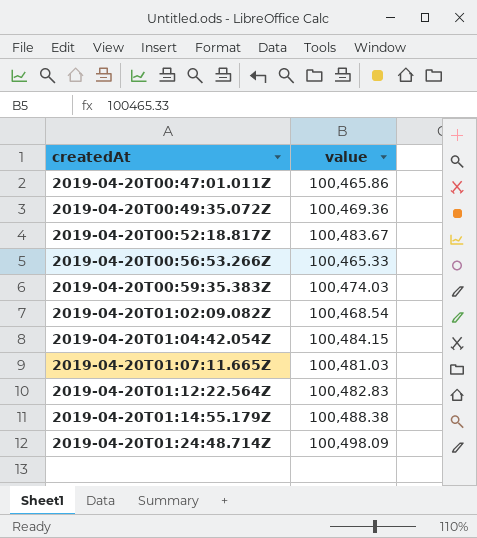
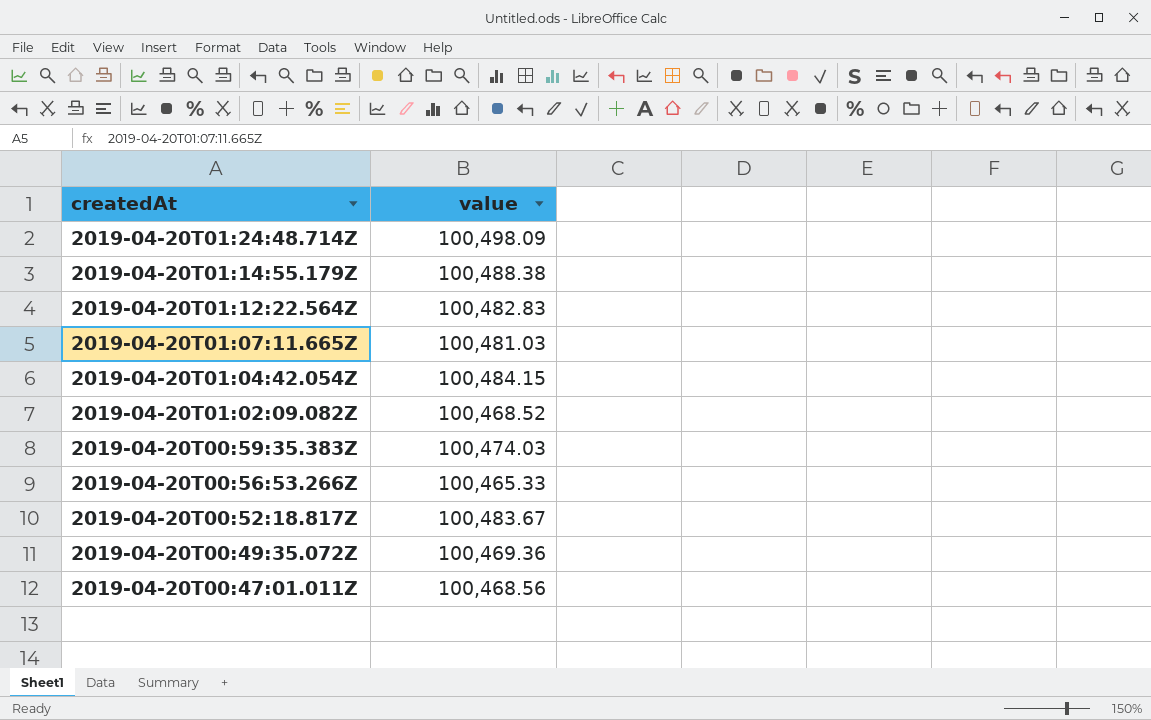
row order: createdAt ascending -> createdAt descending
2019-04-20T01:02:09.082Z | value: 100,468.54 -> 100,468.52
2019-04-20T00:47:01.011Z | value: 100,465.86 -> 100,468.56

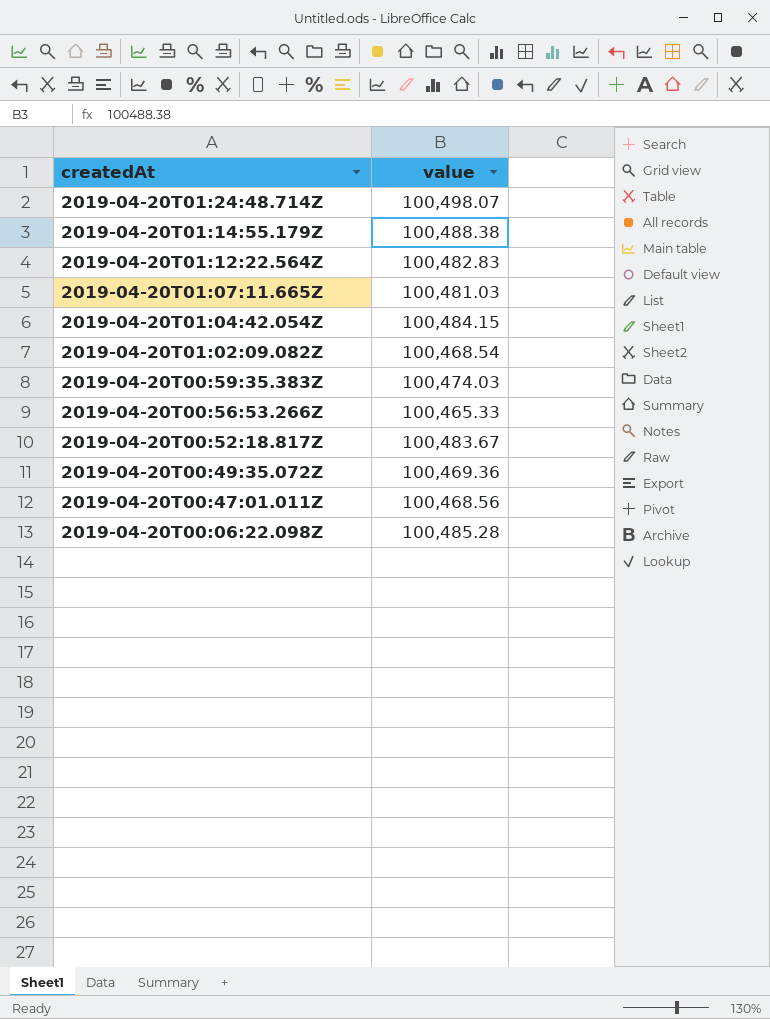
2019-04-20T01:24:48.714Z | value: 100,498.09 -> 100,498.07
2019-04-20T01:02:09.082Z | value: 100,468.52 -> 100,468.54
row 2019-04-20T00:06:22.098Z: none -> 100,485.28

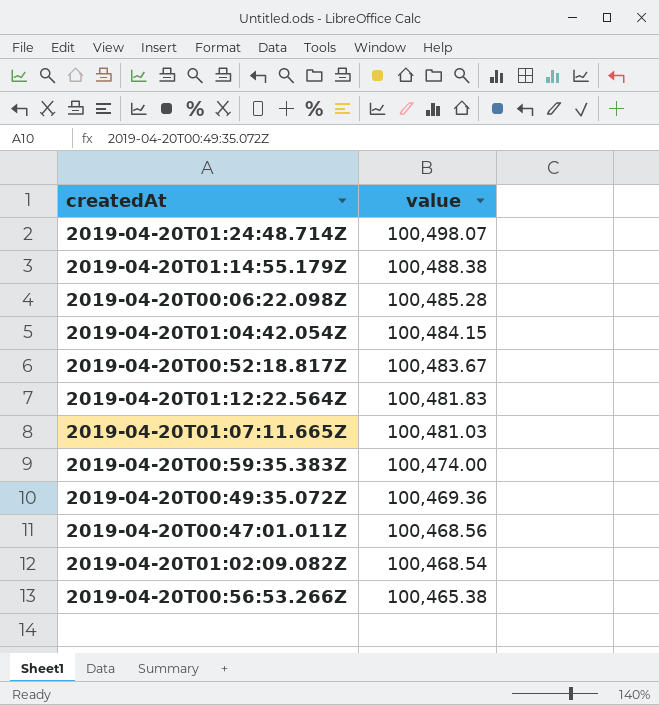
row order: createdAt descending -> value descending
2019-04-20T01:12:22.564Z | value: 100,482.83 -> 100,481.83
2019-04-20T00:59:35.383Z | value: 100,474.03 -> 100,474.00
2019-04-20T00:56:53.266Z | value: 100,465.33 -> 100,465.38

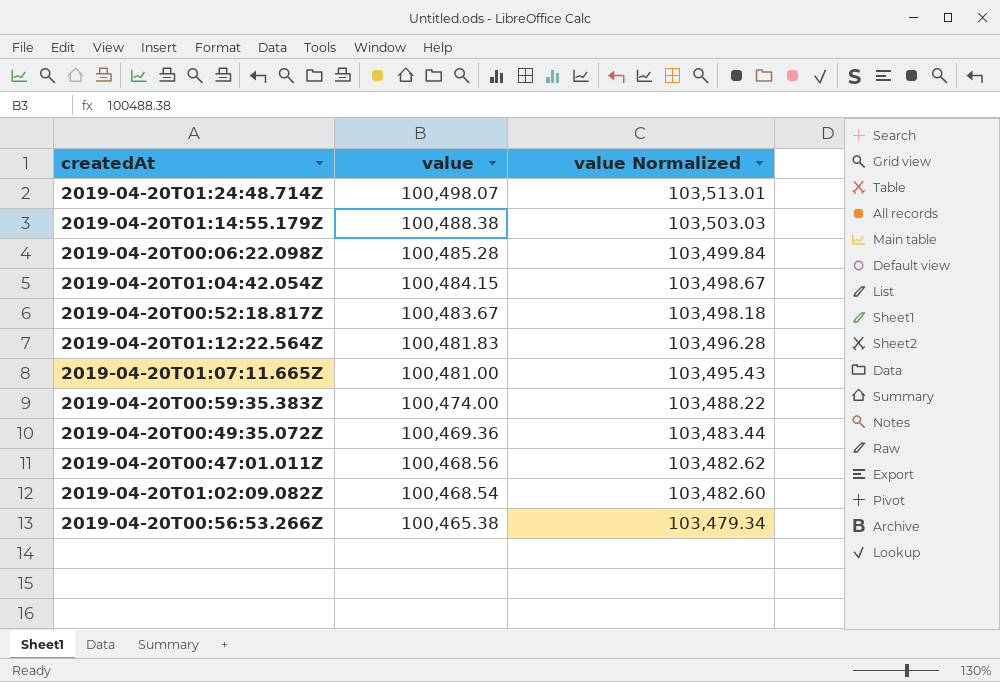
column value Normalized | formula: none -> [value] * 1.03
2019-04-20T01:07:11.665Z | value: 100,481.03 -> 100,481.00

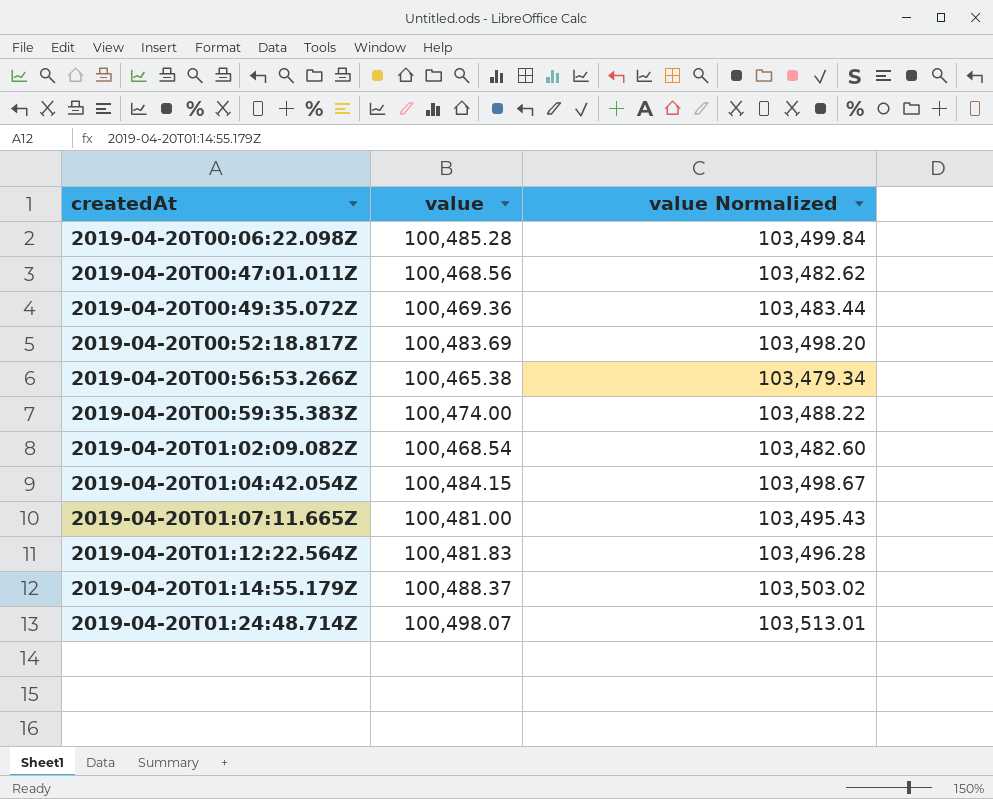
row order: value descending -> createdAt ascending
2019-04-20T00:52:18.817Z | value: 100,483.67 -> 100,483.69
2019-04-20T00:52:18.817Z | value Normalized: 103,498.18 -> 103,498.20
2019-04-20T01:14:55.179Z | value: 100,488.38 -> 100,488.37
2019-04-20T01:14:55.179Z | value Normalized: 103,503.03 -> 103,503.02

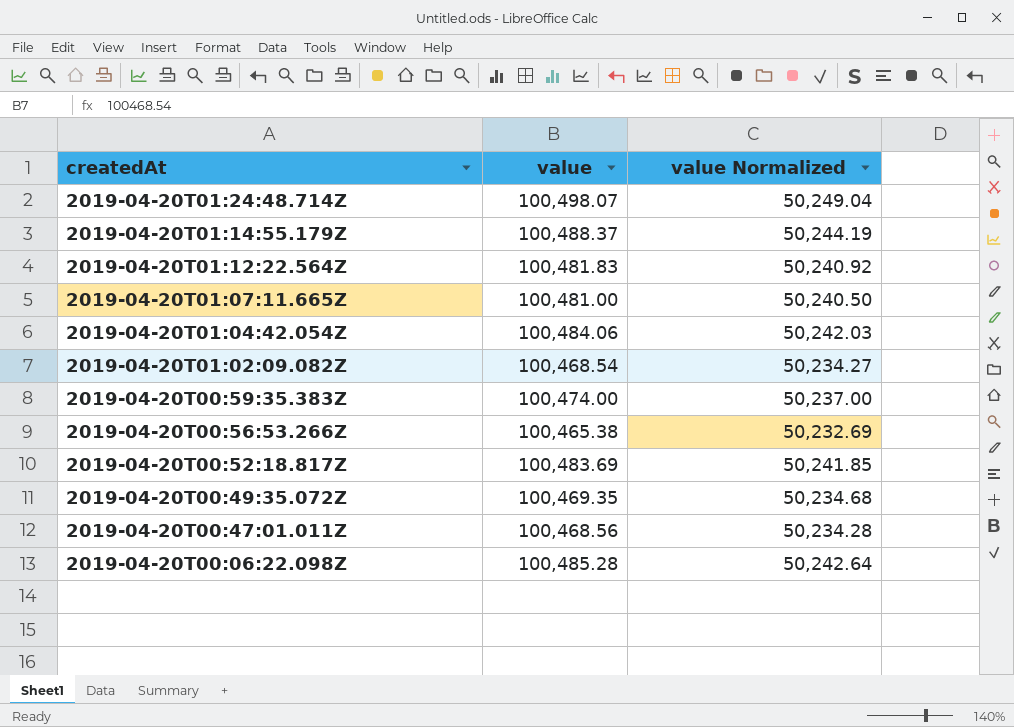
row order: createdAt ascending -> createdAt descending
column value Normalized | formula: [value] * 1.03 -> [value] * 0.5
2019-04-20T01:04:42.054Z | value: 100,484.15 -> 100,484.06
2019-04-20T00:49:35.072Z | value: 100,469.36 -> 100,469.35

